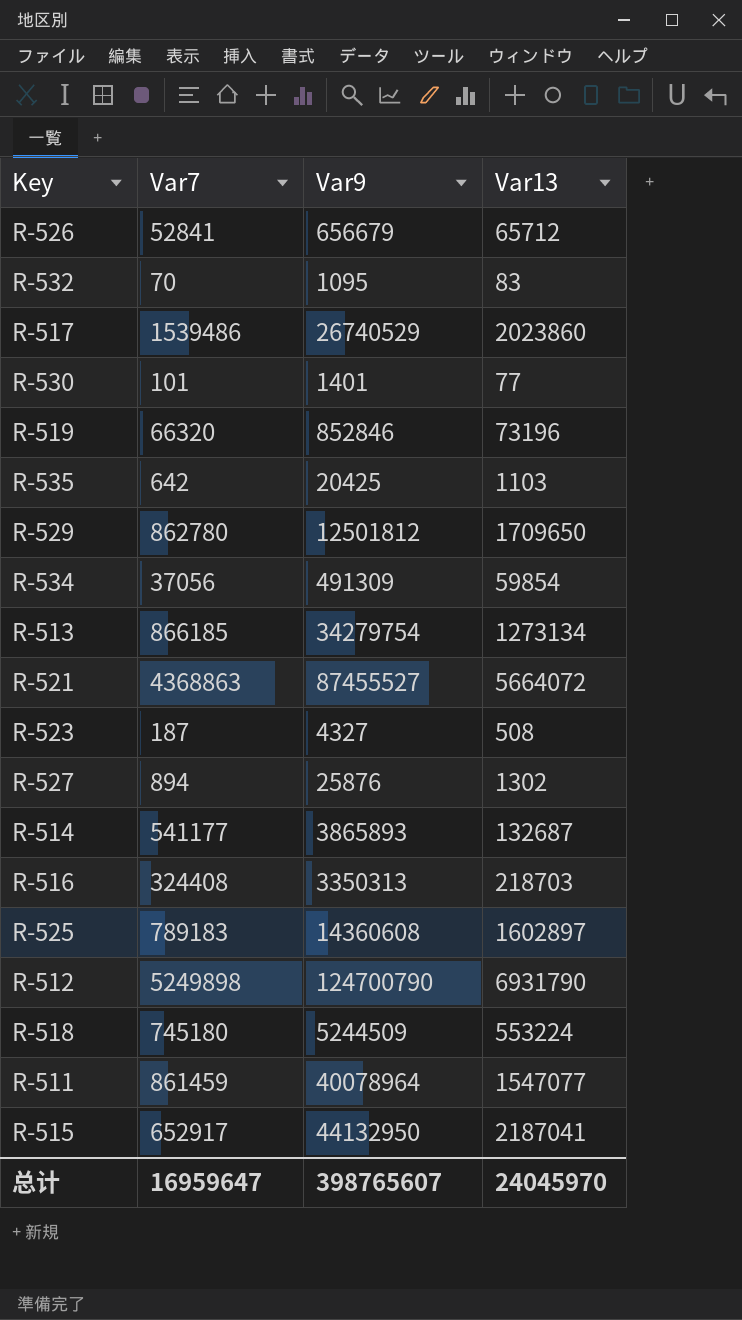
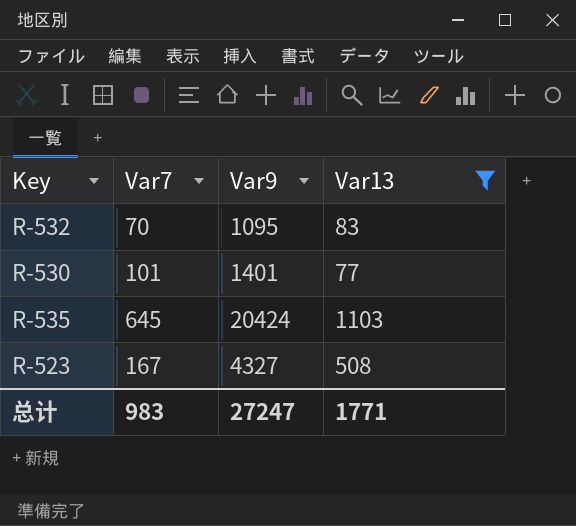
filter: none -> Var13 <= 1103
R-535 | Var7: 642 -> 645
R-535 | Var9: 20425 -> 20424
R-523 | Var7: 187 -> 167
总计 | Var7: 16959647 -> 983
总计 | Var9: 398765607 -> 27247
总计 | Var13: 24045970 -> 1771

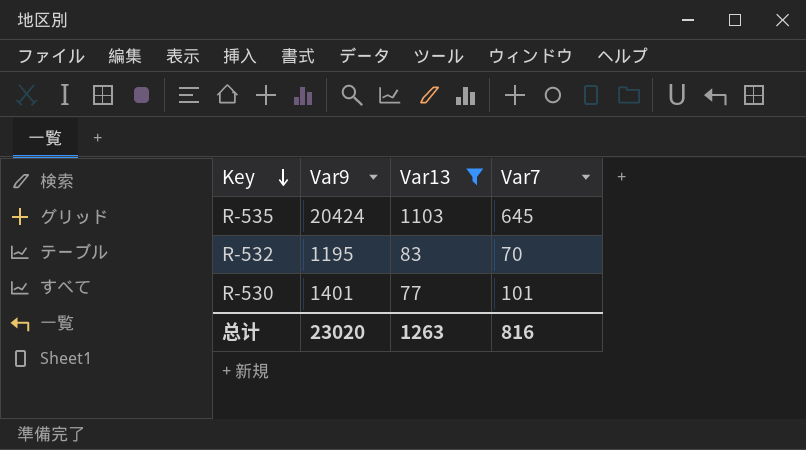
row order: none -> Key descending
column Var7 | position: 2 -> 4
row R-523: 167 | 4327 | 508 -> none
R-532 | Var9: 1095 -> 1195
总计 | Var9: 27247 -> 23020
总计 | Var13: 1771 -> 1263
总计 | Var7: 983 -> 816

